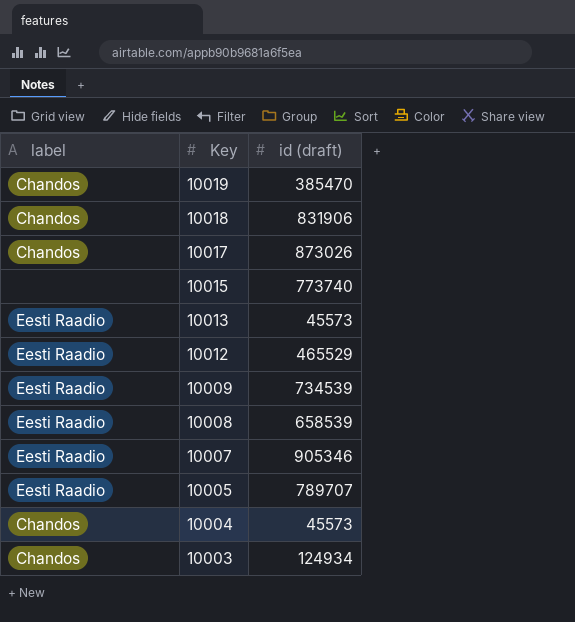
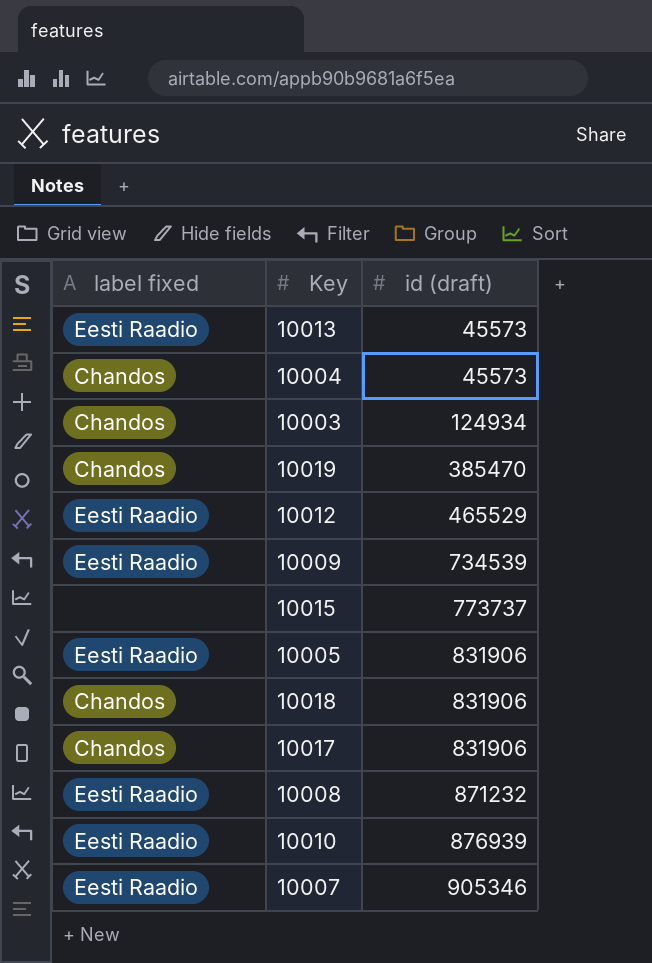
row order: Key descending -> id (draft) ascending
column name: label -> label fixed
10015 | id (draft): 773740 -> 773737
10005 | id (draft): 789707 -> 831906
10017 | id (draft): 873026 -> 831906
10008 | id (draft): 658539 -> 871232
row 10010: none -> Eesti Raadio | 876939

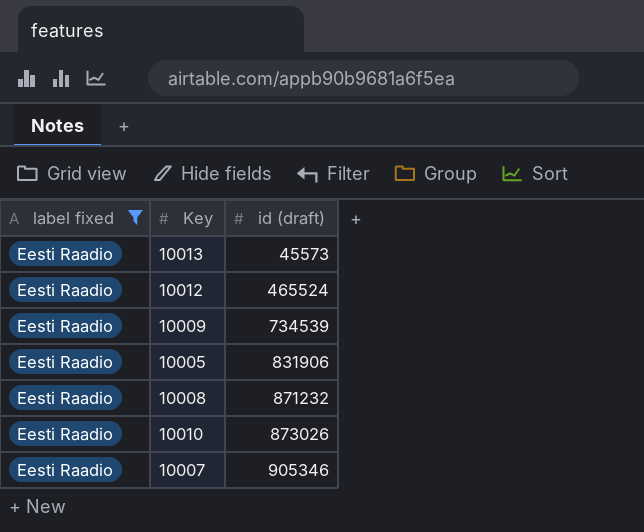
filter: none -> label fixed = Eesti Raadio
10012 | id (draft): 465529 -> 465524
10010 | id (draft): 876939 -> 873026

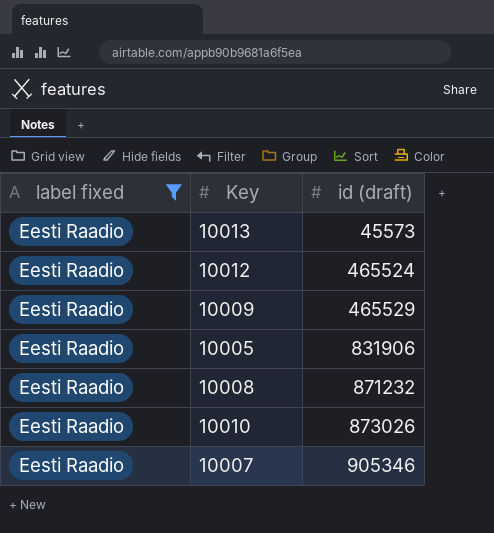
10009 | id (draft): 734539 -> 465529

